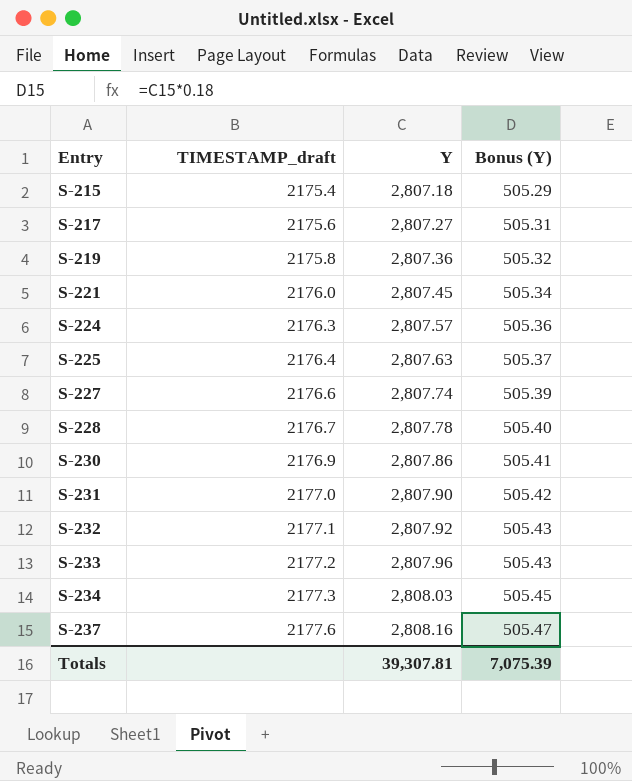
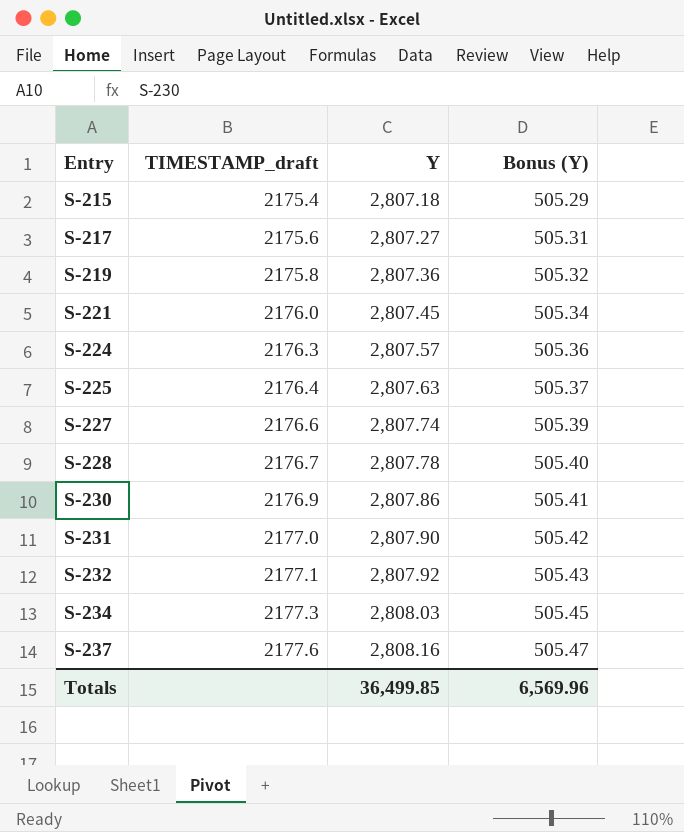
row S-233: 2177.2 | 2,807.96 | 505.43 -> none
Totals | Y: 39,307.81 -> 36,499.85
Totals | Bonus (Y): 7,075.39 -> 6,569.96

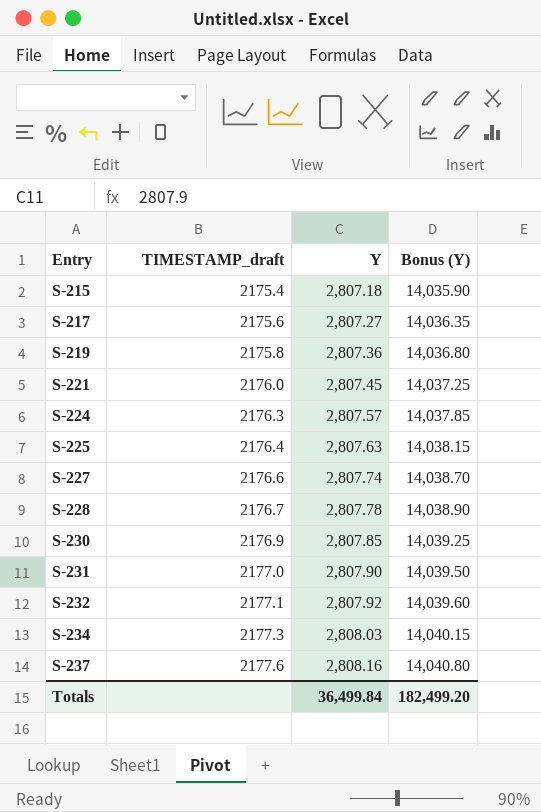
column Bonus (Y) | formula: [Y] * 0.18 -> [Y] * 5
S-230 | Y: 2,807.86 -> 2,807.85
Totals | Y: 36,499.85 -> 36,499.84
Totals | Bonus (Y): 6,569.96 -> 182,499.20

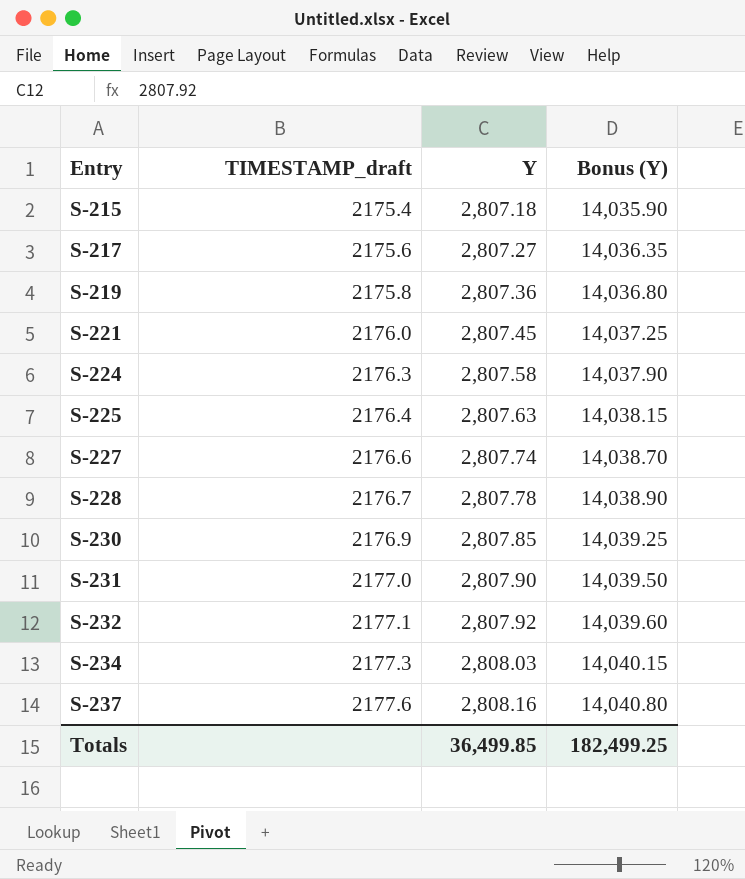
S-224 | Y: 2,807.57 -> 2,807.58
S-224 | Bonus (Y): 14,037.85 -> 14,037.90
Totals | Y: 36,499.84 -> 36,499.85
Totals | Bonus (Y): 182,499.20 -> 182,499.25

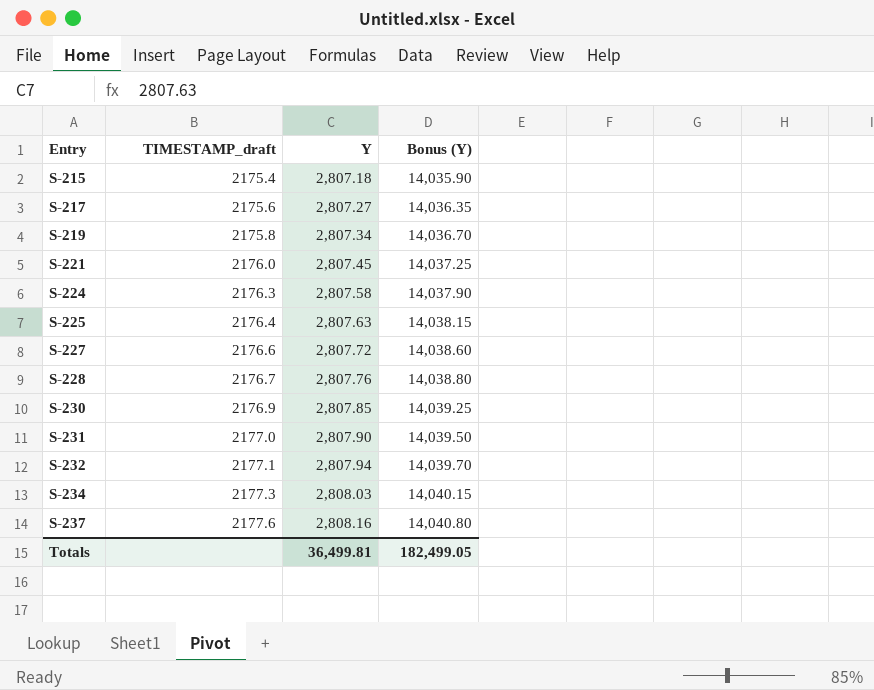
S-219 | Y: 2,807.36 -> 2,807.34
S-219 | Bonus (Y): 14,036.80 -> 14,036.70
S-227 | Y: 2,807.74 -> 2,807.72
S-227 | Bonus (Y): 14,038.70 -> 14,038.60
S-228 | Y: 2,807.78 -> 2,807.76
S-228 | Bonus (Y): 14,038.90 -> 14,038.80
S-232 | Y: 2,807.92 -> 2,807.94
S-232 | Bonus (Y): 14,039.60 -> 14,039.70
Totals | Y: 36,499.85 -> 36,499.81
Totals | Bonus (Y): 182,499.25 -> 182,499.05

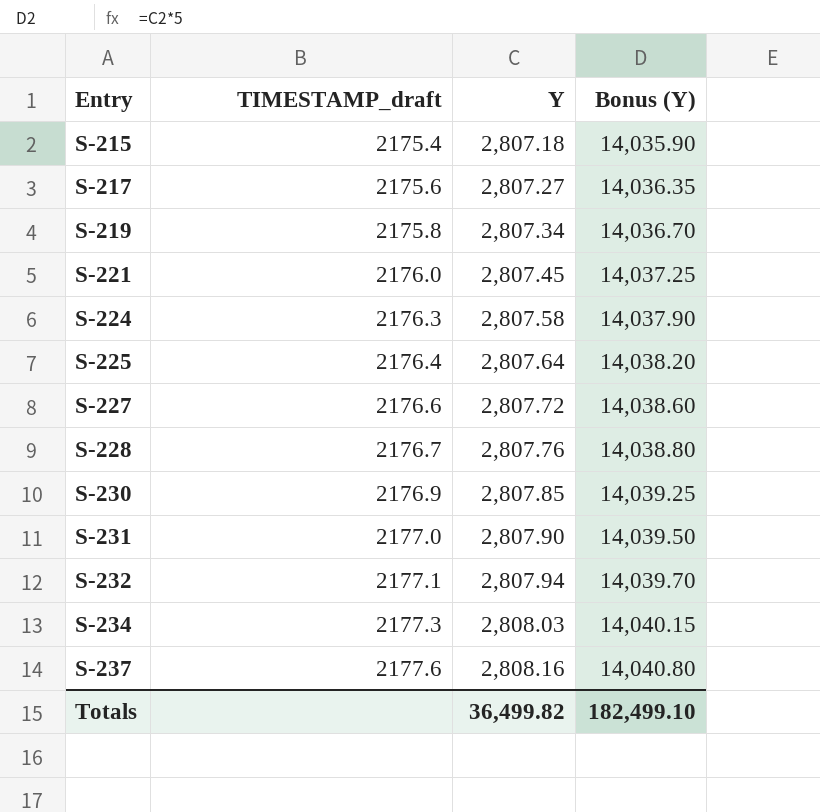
S-225 | Y: 2,807.63 -> 2,807.64
S-225 | Bonus (Y): 14,038.15 -> 14,038.20
Totals | Y: 36,499.81 -> 36,499.82
Totals | Bonus (Y): 182,499.05 -> 182,499.10

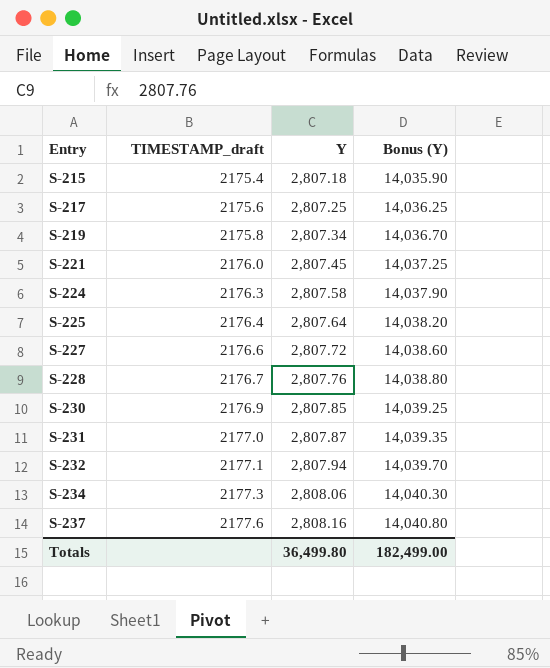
S-217 | Y: 2,807.27 -> 2,807.25
S-217 | Bonus (Y): 14,036.35 -> 14,036.25
S-231 | Y: 2,807.90 -> 2,807.87
S-231 | Bonus (Y): 14,039.50 -> 14,039.35
S-234 | Y: 2,808.03 -> 2,808.06
S-234 | Bonus (Y): 14,040.15 -> 14,040.30
Totals | Y: 36,499.82 -> 36,499.80
Totals | Bonus (Y): 182,499.10 -> 182,499.00

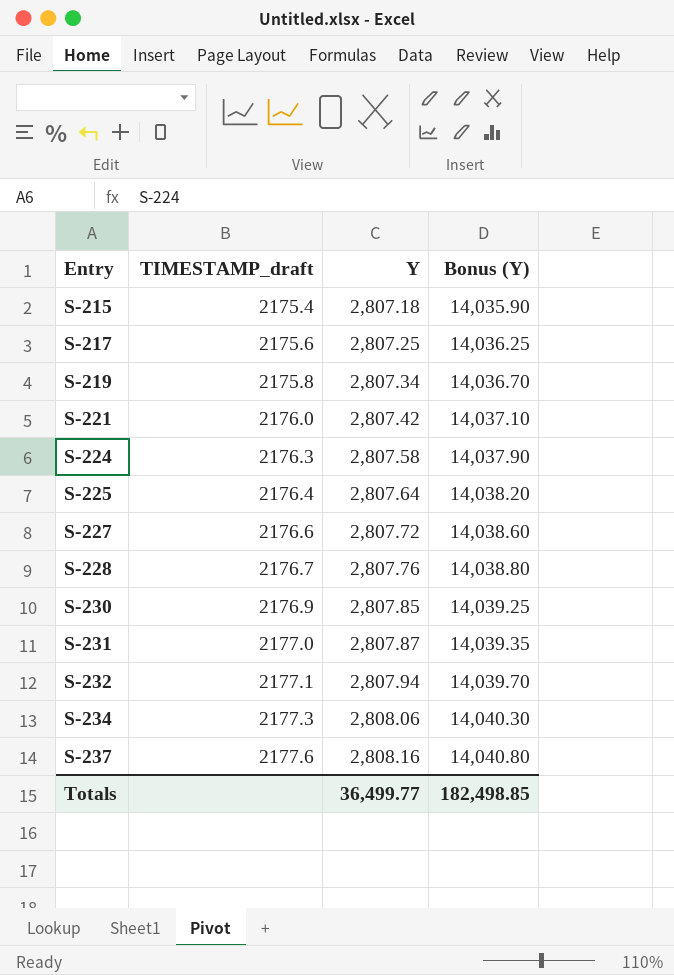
S-221 | Y: 2,807.45 -> 2,807.42
S-221 | Bonus (Y): 14,037.25 -> 14,037.10
Totals | Y: 36,499.80 -> 36,499.77
Totals | Bonus (Y): 182,499.00 -> 182,498.85

